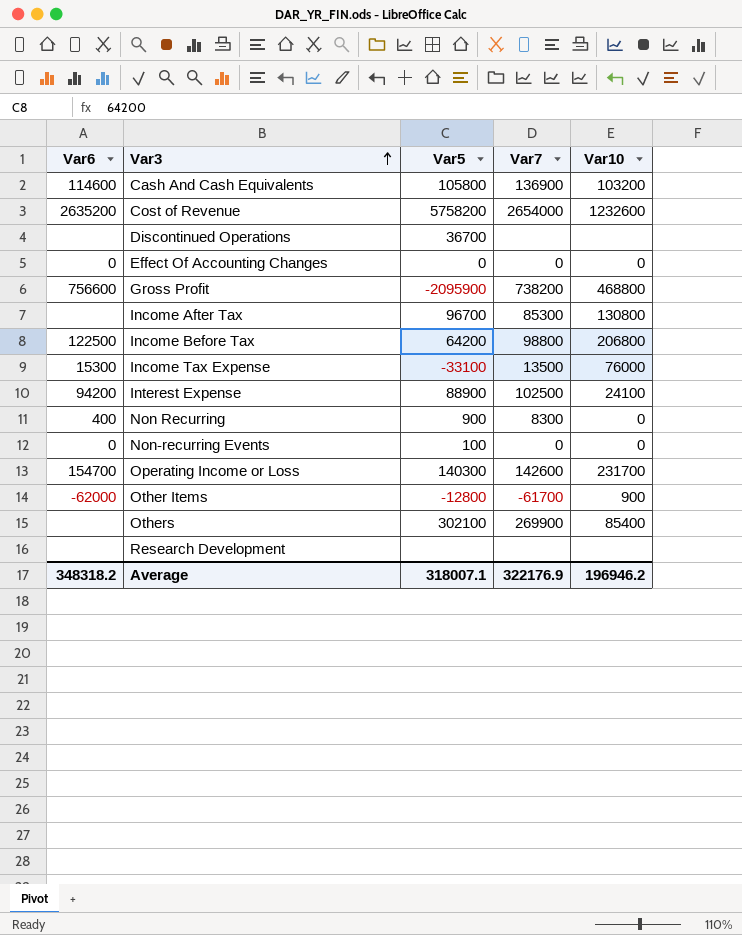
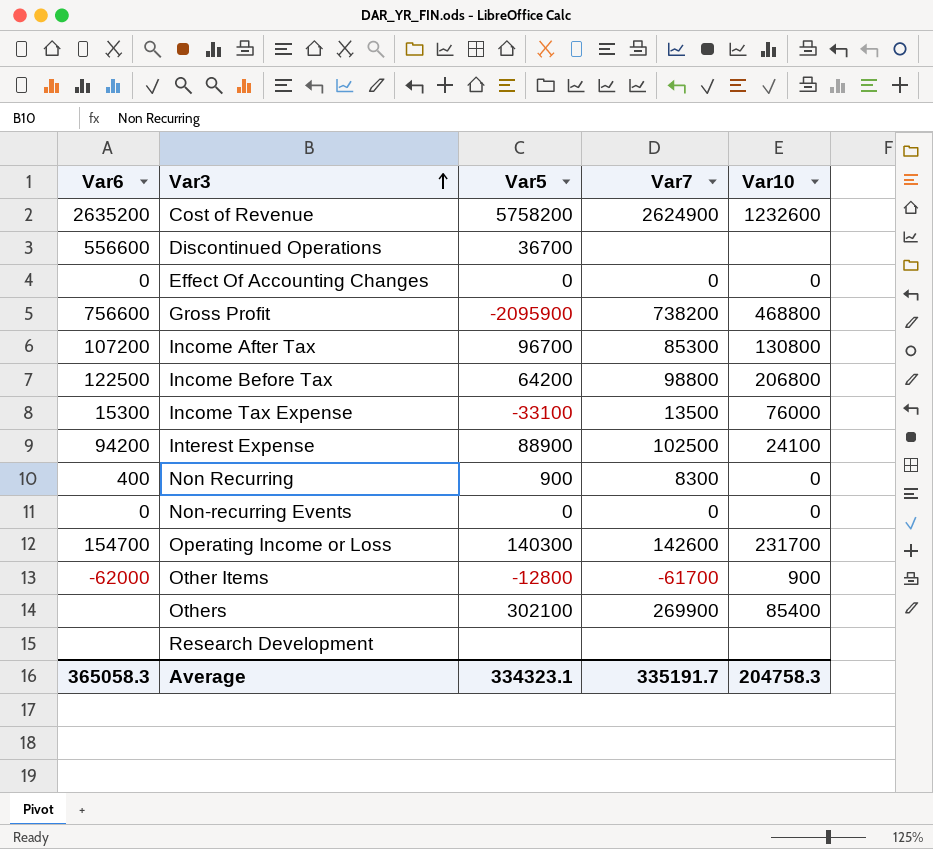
row Cash And Cash Equivalents: 114600 | 105800 | 136900 | 103200 -> none
Cost of Revenue | Var7: 2654000 -> 2624900
Discontinued Operations | Var6: none -> 556600
Income After Tax | Var6: none -> 107200
Non-recurring Events | Var5: 100 -> 0
Average | Var6: 348318.2 -> 365058.3
Average | Var5: 318007.1 -> 334323.1
Average | Var7: 322176.9 -> 335191.7
Average | Var10: 196946.2 -> 204758.3

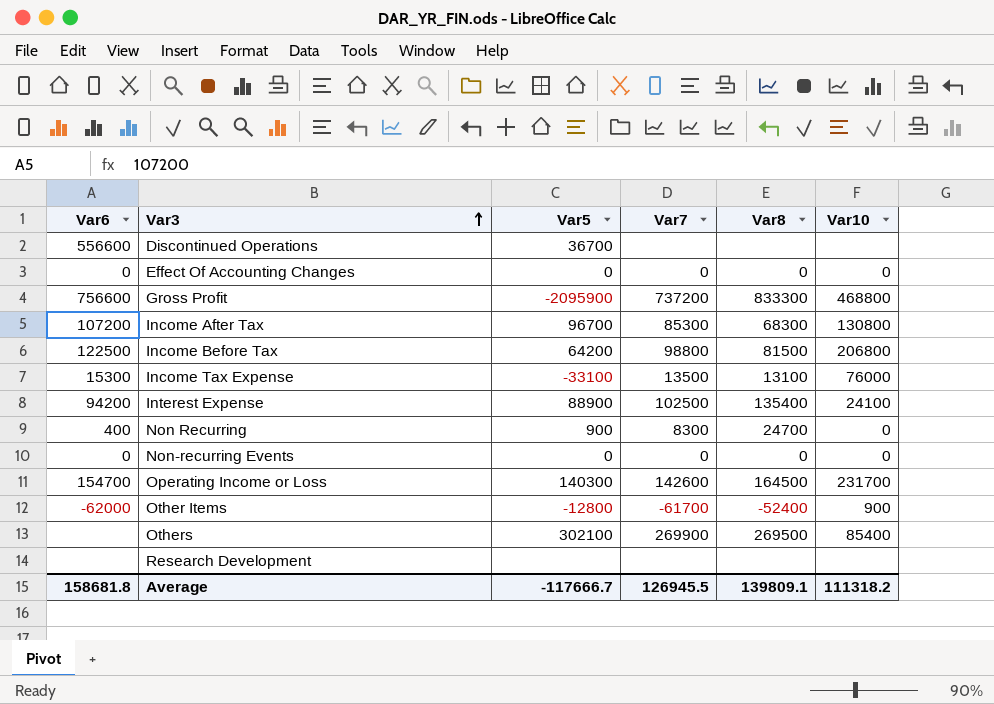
column Var8 | position: none -> 5
row Cost of Revenue: 2635200 | 5758200 | 2624900 | 1232600 -> none
Gross Profit | Var7: 738200 -> 737200
Average | Var6: 365058.3 -> 158681.8
Average | Var5: 334323.1 -> -117666.7
Average | Var7: 335191.7 -> 126945.5
Average | Var10: 204758.3 -> 111318.2

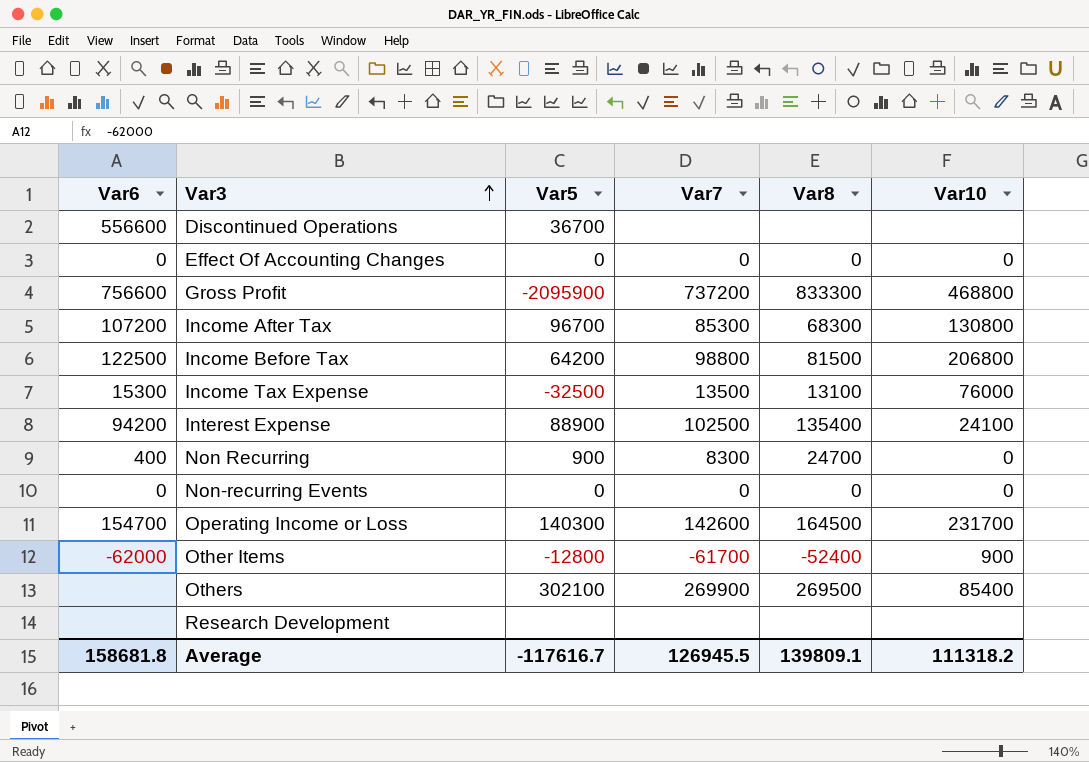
Income Tax Expense | Var5: -33100 -> -32500
Average | Var5: -117666.7 -> -117616.7

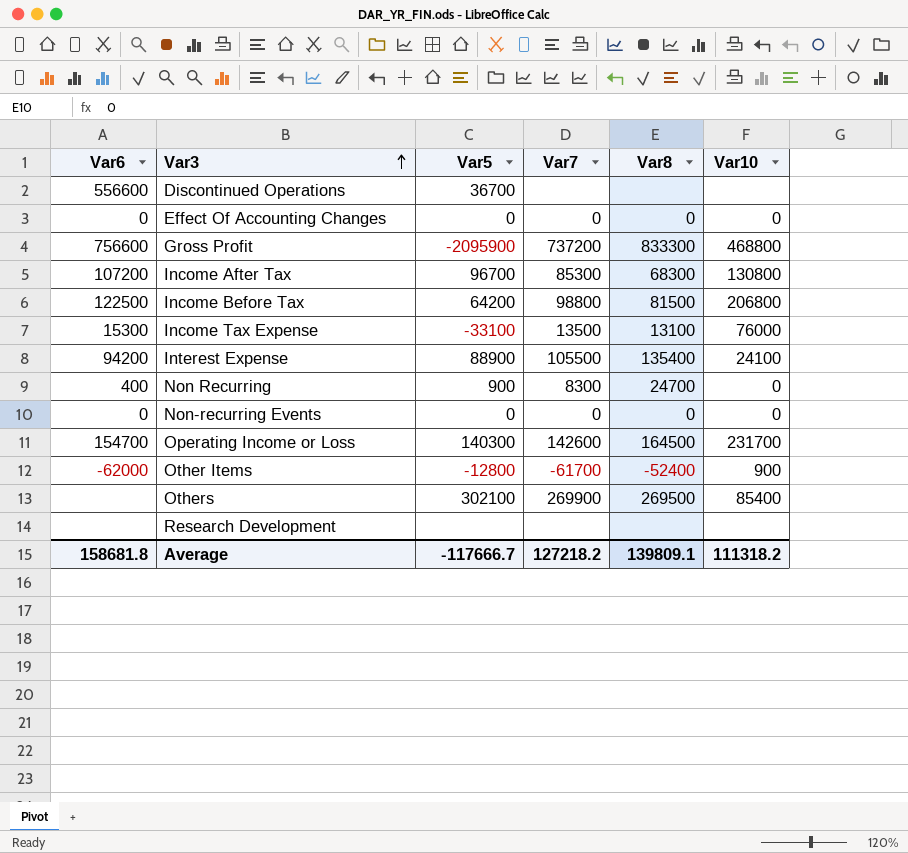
Income Tax Expense | Var5: -32500 -> -33100
Interest Expense | Var7: 102500 -> 105500
Average | Var5: -117616.7 -> -117666.7
Average | Var7: 126945.5 -> 127218.2

